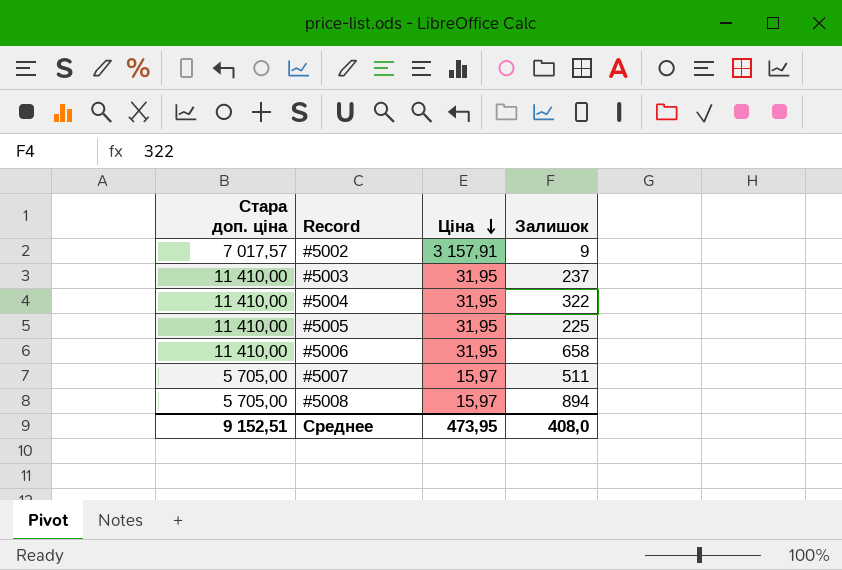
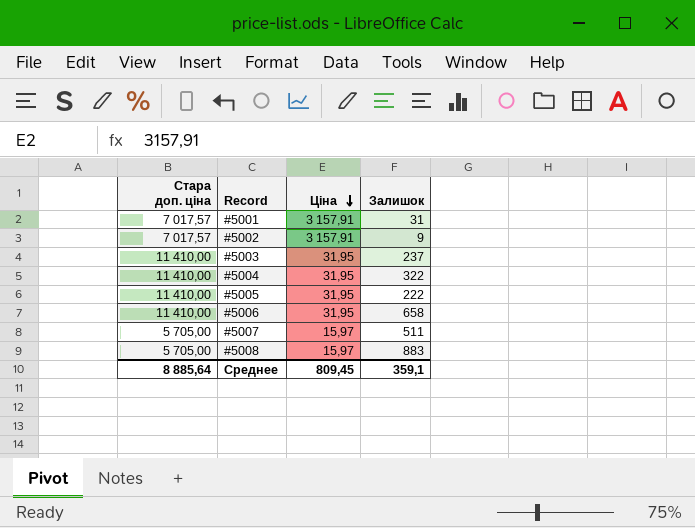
row #5001: none -> 7 017,57 | 3 157,91 | 31
#5005 | Залишок: 225 -> 222
#5008 | Залишок: 894 -> 883
Среднее | Стара доп. ціна: 9 152,51 -> 8 885,64
Среднее | Ціна: 473,95 -> 809,45
Среднее | Залишок: 408,0 -> 359,1

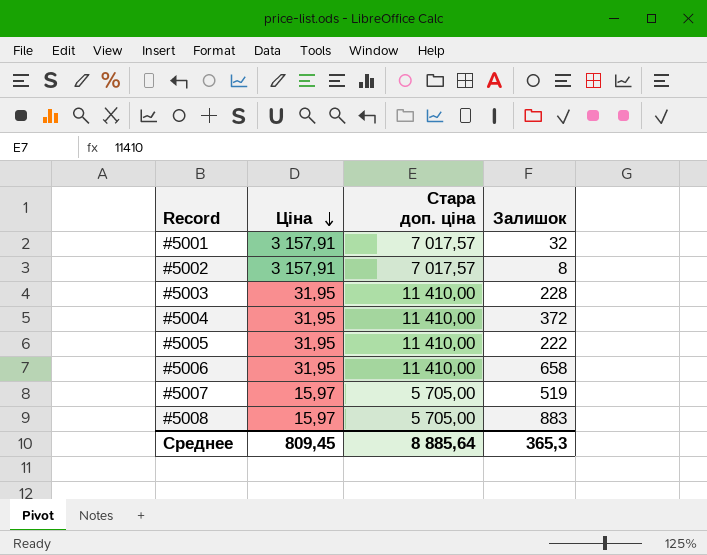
column Стара доп. ціна | position: 1 -> 3
#5001 | Залишок: 31 -> 32
#5002 | Залишок: 9 -> 8
#5003 | Залишок: 237 -> 228
#5004 | Залишок: 322 -> 372
#5007 | Залишок: 511 -> 519
Среднее | Залишок: 359,1 -> 365,3

